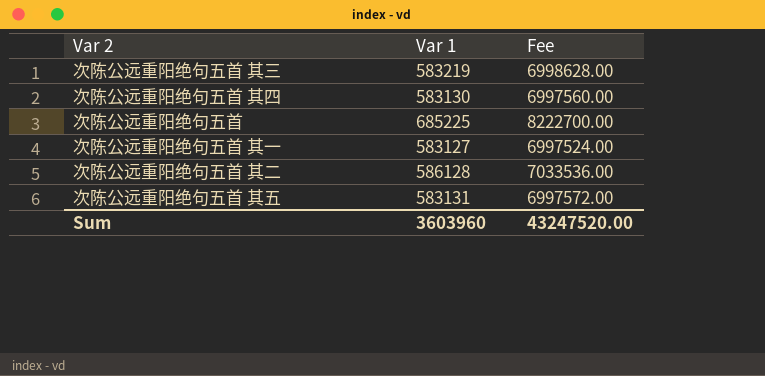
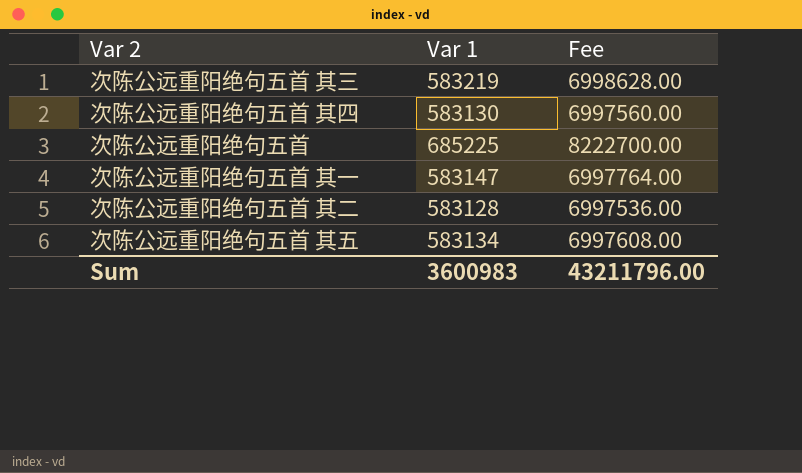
次陈公远重阳绝句五首 其一 | Var 1: 583127 -> 583147
次陈公远重阳绝句五首 其一 | Fee: 6997524.00 -> 6997764.00
次陈公远重阳绝句五首 其二 | Var 1: 586128 -> 583128
次陈公远重阳绝句五首 其二 | Fee: 7033536.00 -> 6997536.00
次陈公远重阳绝句五首 其五 | Var 1: 583131 -> 583134
次陈公远重阳绝句五首 其五 | Fee: 6997572.00 -> 6997608.00
Sum | Var 1: 3603960 -> 3600983
Sum | Fee: 43247520.00 -> 43211796.00

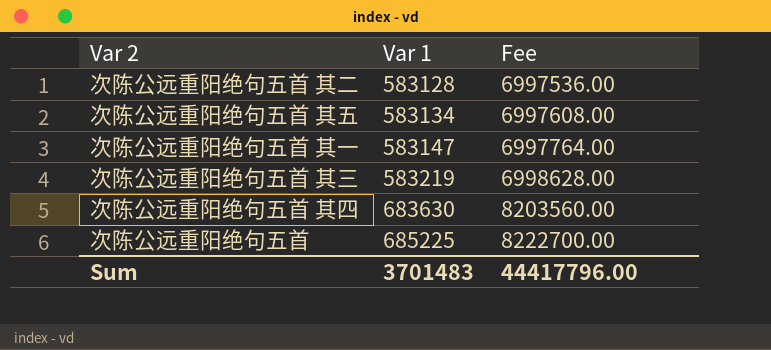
row order: none -> Var 1 ascending
次陈公远重阳绝句五首 其四 | Var 1: 583130 -> 683630
次陈公远重阳绝句五首 其四 | Fee: 6997560.00 -> 8203560.00
Sum | Var 1: 3600983 -> 3701483
Sum | Fee: 43211796.00 -> 44417796.00

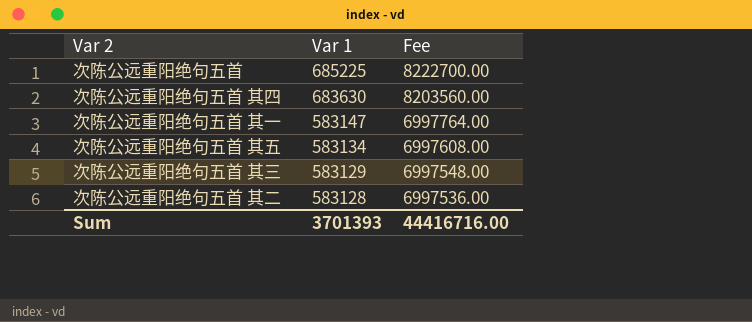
row order: Var 1 ascending -> Var 1 descending
次陈公远重阳绝句五首 其三 | Var 1: 583219 -> 583129
次陈公远重阳绝句五首 其三 | Fee: 6998628.00 -> 6997548.00
Sum | Var 1: 3701483 -> 3701393
Sum | Fee: 44417796.00 -> 44416716.00

